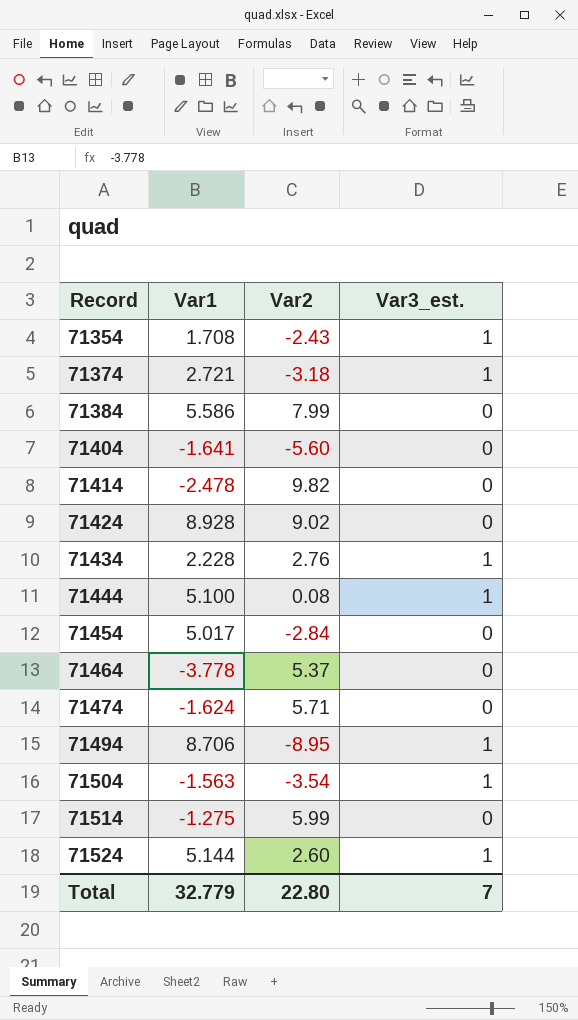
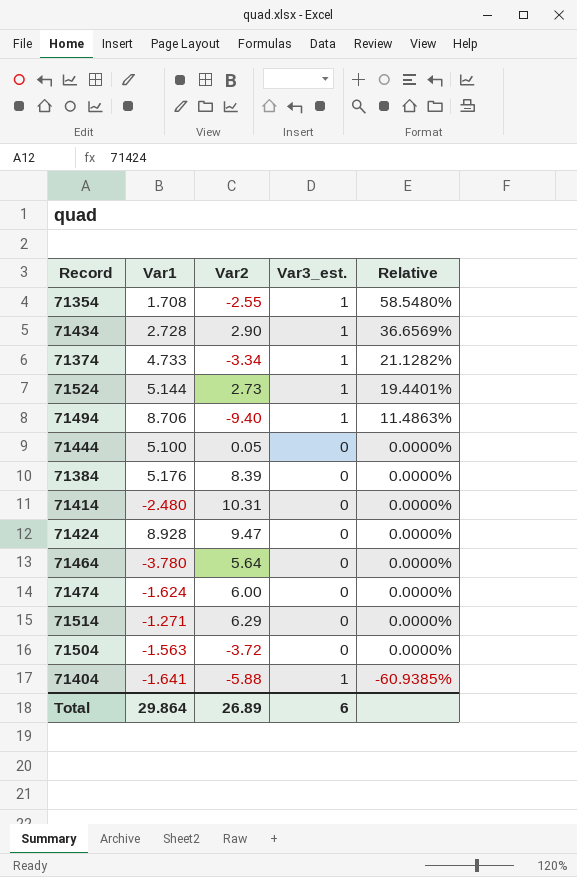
row order: Record ascending -> Relative descending
column Relative | formula: none -> [Var3_est.] / [Var1]
row 71454: 5.017 | -2.84 | 0 -> none
71354 | Var2: -2.43 -> -2.55
71434 | Var1: 2.228 -> 2.728
71434 | Var2: 2.76 -> 2.90
71374 | Var1: 2.721 -> 4.733
71374 | Var2: -3.18 -> -3.34
71524 | Var2: 2.60 -> 2.73
71494 | Var2: -8.95 -> -9.40
71444 | Var2: 0.08 -> 0.05
71444 | Var3_est.: 1 -> 0
71384 | Var1: 5.586 -> 5.176
71384 | Var2: 7.99 -> 8.39
71414 | Var1: -2.478 -> -2.480
71414 | Var2: 9.82 -> 10.31
71424 | Var2: 9.02 -> 9.47
71464 | Var1: -3.778 -> -3.780
71464 | Var2: 5.37 -> 5.64
71474 | Var2: 5.71 -> 6.00
71514 | Var1: -1.275 -> -1.271
71514 | Var2: 5.99 -> 6.29
71504 | Var2: -3.54 -> -3.72
71504 | Var3_est.: 1 -> 0
71404 | Var2: -5.60 -> -5.88
71404 | Var3_est.: 0 -> 1
Total | Var1: 32.779 -> 29.864
Total | Var2: 22.80 -> 26.89
Total | Var3_est.: 7 -> 6

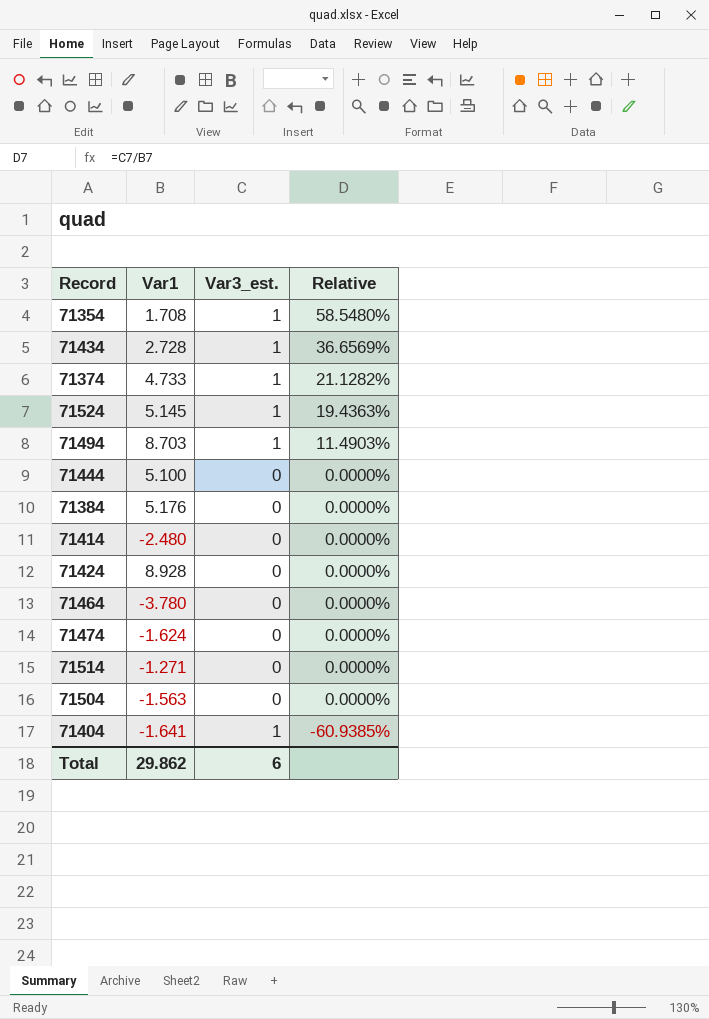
column Var2 | position: 3 -> none
71524 | Var1: 5.144 -> 5.145
71524 | Relative: 19.4401% -> 19.4363%
71494 | Var1: 8.706 -> 8.703
71494 | Relative: 11.4863% -> 11.4903%
Total | Var1: 29.864 -> 29.862

